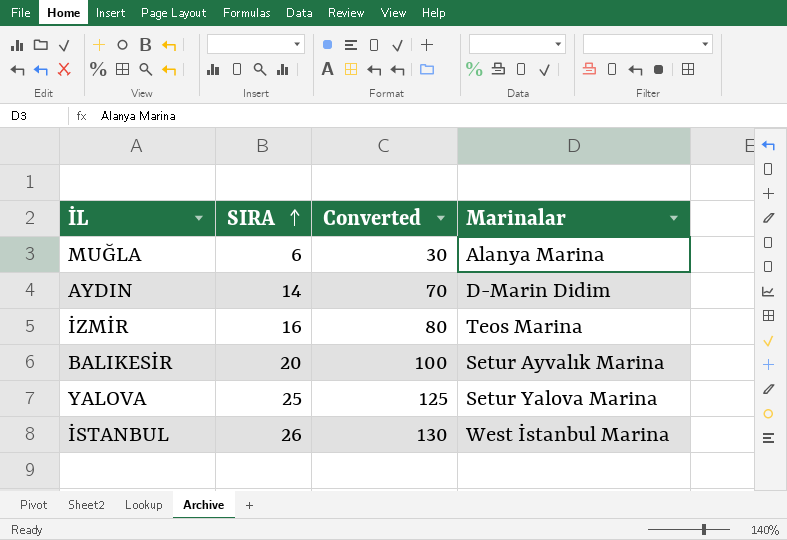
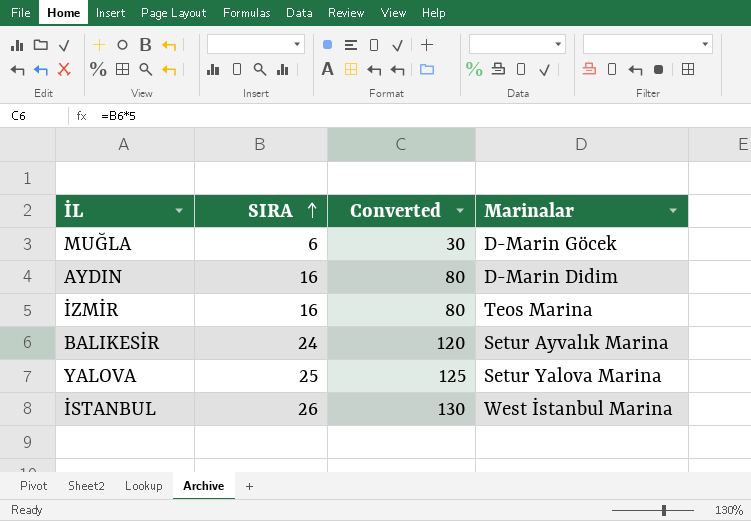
MUĞLA | Marinalar: Alanya Marina -> D-Marin Göcek
AYDIN | SIRA: 14 -> 16
AYDIN | Converted: 70 -> 80
BALIKESİR | SIRA: 20 -> 24
BALIKESİR | Converted: 100 -> 120

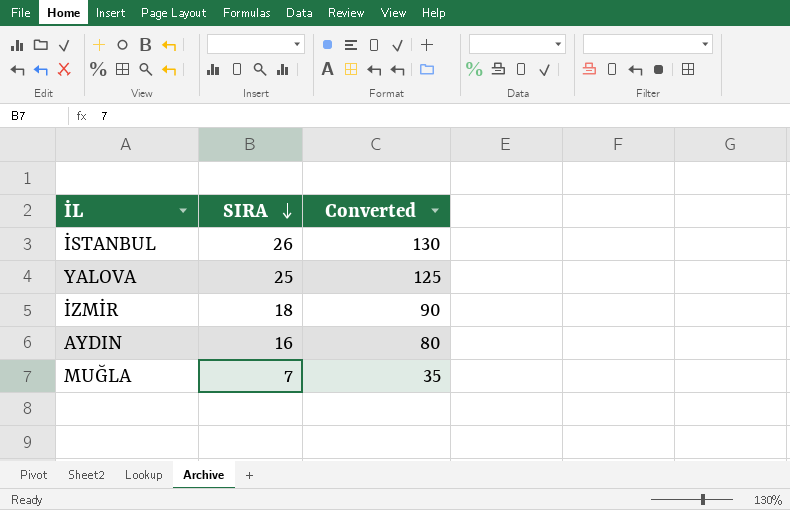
row order: SIRA ascending -> SIRA descending
column Marinalar | position: 4 -> none
row BALIKESİR: 24 | 120 | Setur Ayvalık Marina -> none
İZMİR | SIRA: 16 -> 18
İZMİR | Converted: 80 -> 90
MUĞLA | SIRA: 6 -> 7
MUĞLA | Converted: 30 -> 35

